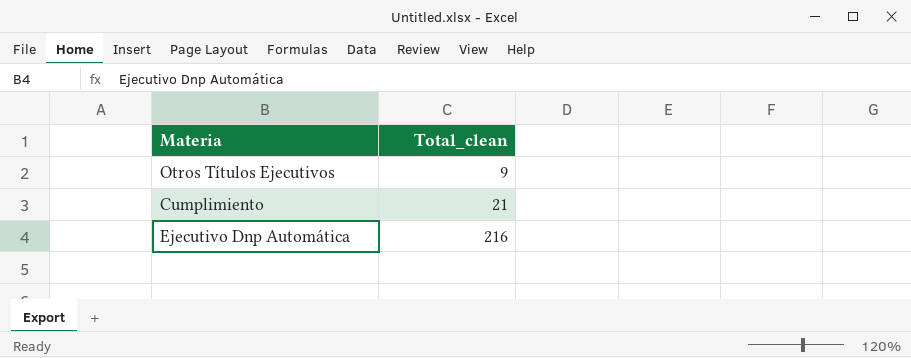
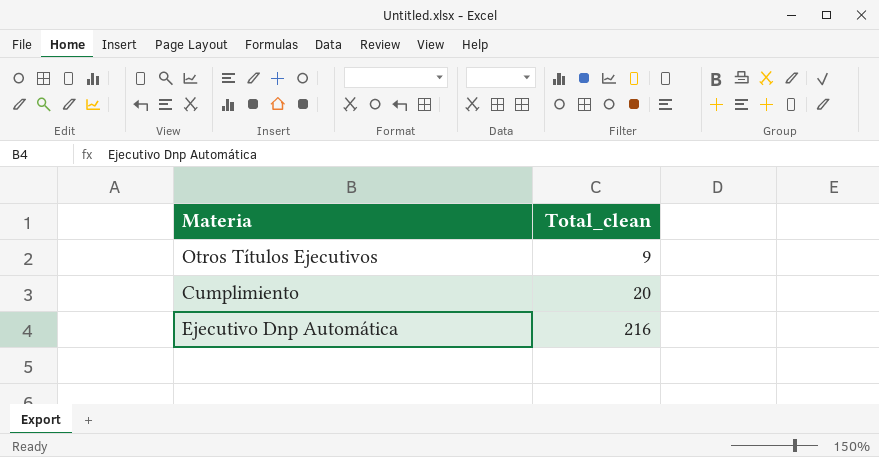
Cumplimiento | Total_clean: 21 -> 20

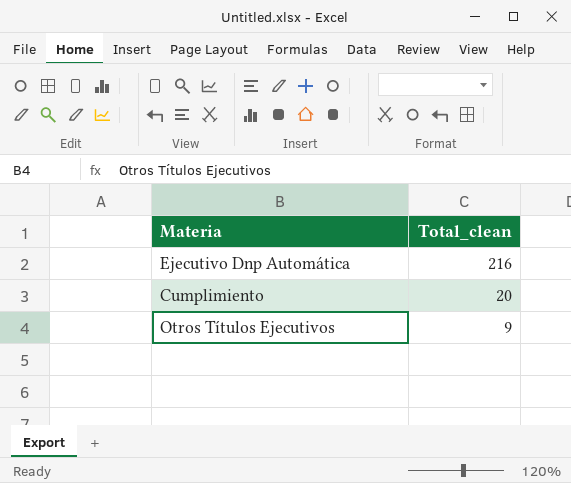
row order: Total_clean ascending -> Total_clean descending

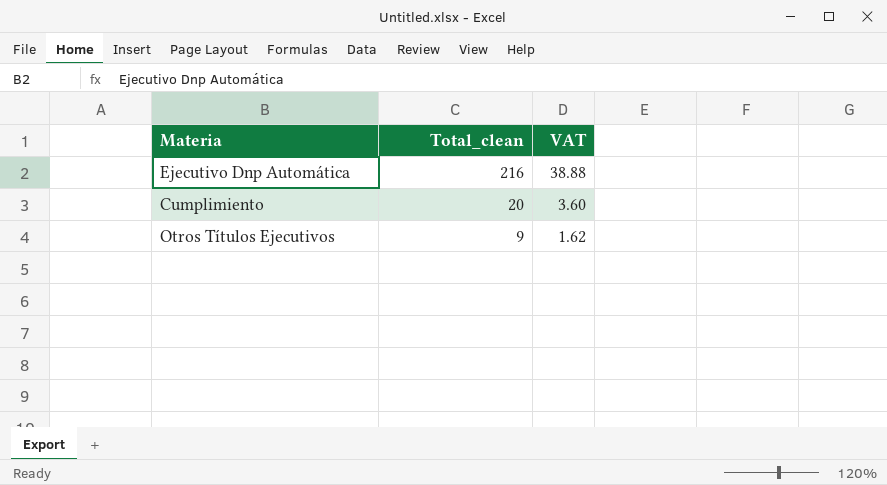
column VAT | formula: none -> [Total_clean] * 0.18

